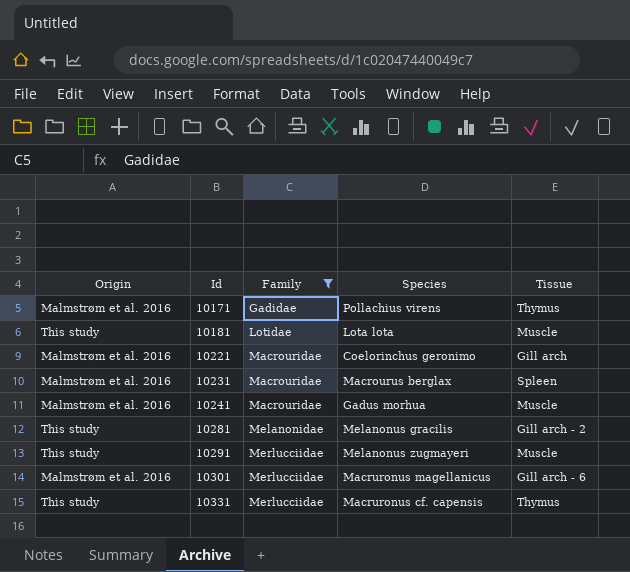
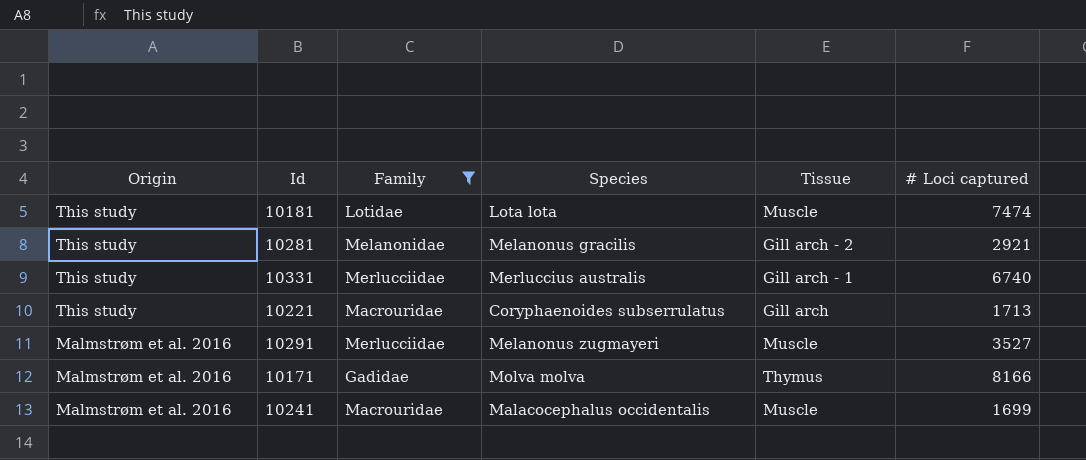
row order: Id ascending -> Origin descending
column # Loci captured | position: none -> 6
row 10231: Malmstrøm et al. 2016 | Macrouridae | Macrourus berglax | Spleen -> none
row 10301: Malmstrøm et al. 2016 | Merlucciidae | Macruronus magellanicus | Gill arch - 6 -> none
10331 | Species: Macruronus cf. capensis -> Merluccius australis
10331 | Tissue: Thymus -> Gill arch - 1
10221 | Origin: Malmstrøm et al. 2016 -> This study
10221 | Species: Coelorinchus geronimo -> Coryphaenoides subserrulatus
10291 | Origin: This study -> Malmstrøm et al. 2016
10171 | Species: Pollachius virens -> Molva molva
10241 | Species: Gadus morhua -> Malacocephalus occidentalis

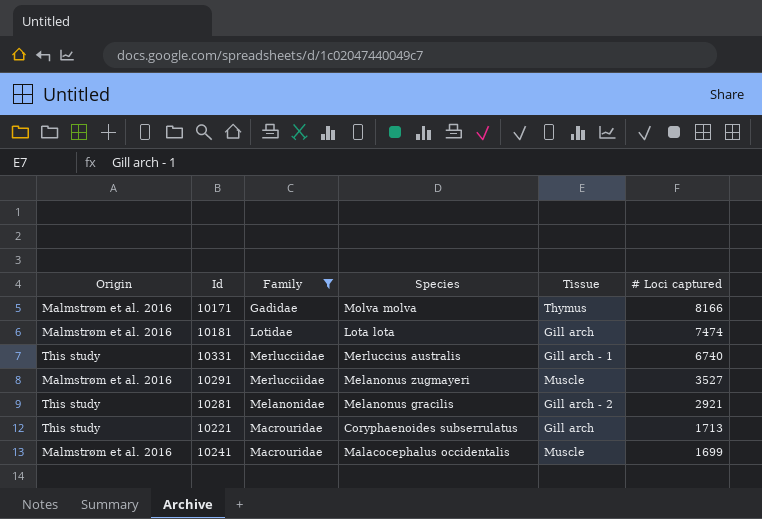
row order: Origin descending -> # Loci captured descending
10181 | Origin: This study -> Malmstrøm et al. 2016
10181 | Tissue: Muscle -> Gill arch

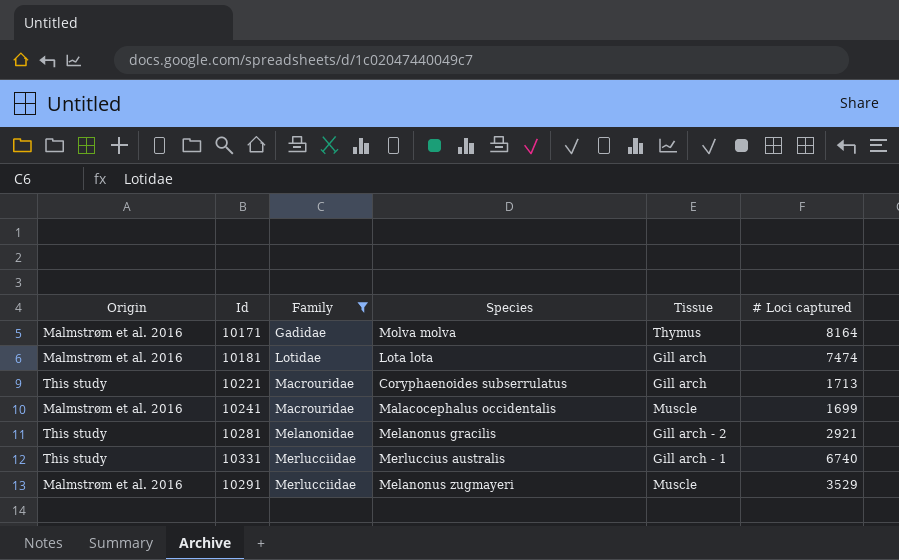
row order: # Loci captured descending -> Family ascending
10171 | # Loci captured: 8166 -> 8164
10291 | # Loci captured: 3527 -> 3529

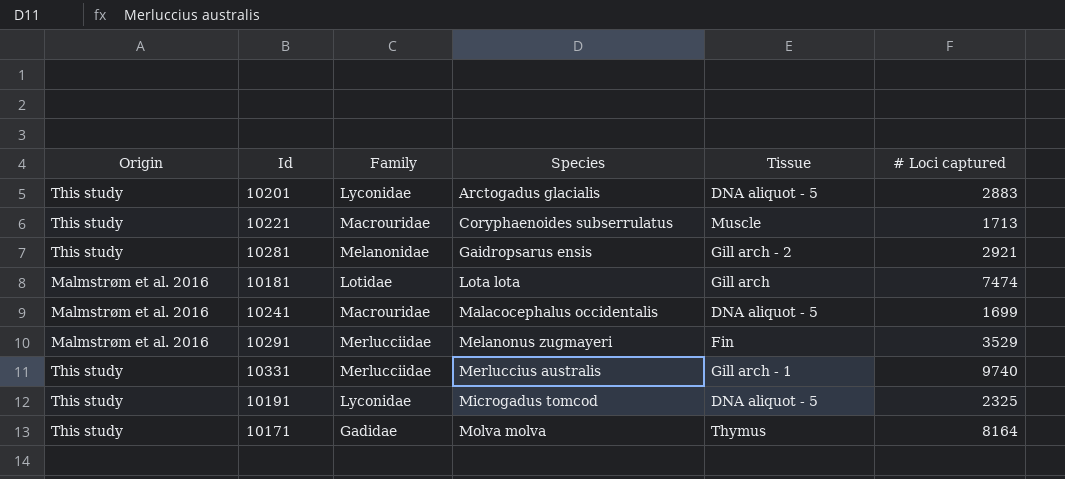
filter: Family != Lyconidae -> none
row order: Family ascending -> Species ascending
10221 | Tissue: Gill arch -> Muscle
10281 | Species: Melanonus gracilis -> Gaidropsarus ensis
10241 | Tissue: Muscle -> DNA aliquot - 5
10291 | Tissue: Muscle -> Fin
10331 | # Loci captured: 6740 -> 9740
10171 | Origin: Malmstrøm et al. 2016 -> This study

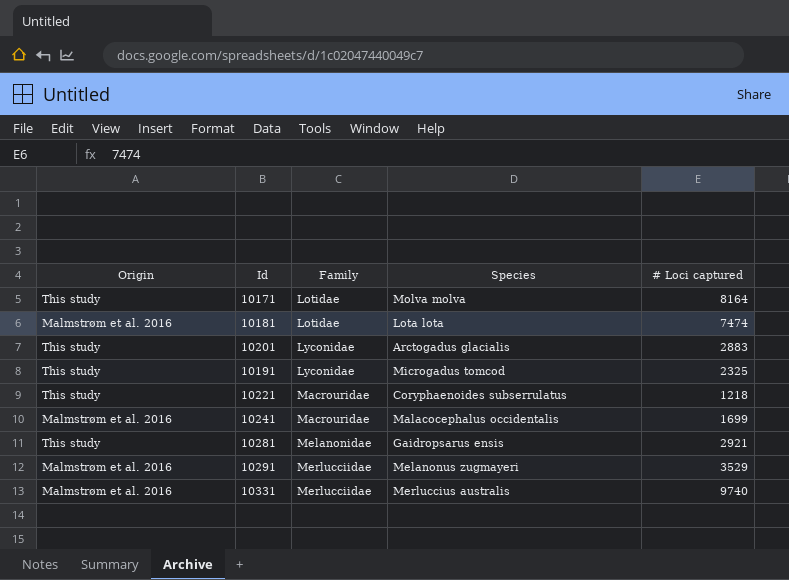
row order: Species ascending -> Family ascending
column Tissue | position: 5 -> none
10171 | Family: Gadidae -> Lotidae
10221 | # Loci captured: 1713 -> 1218
10331 | Origin: This study -> Malmstrøm et al. 2016

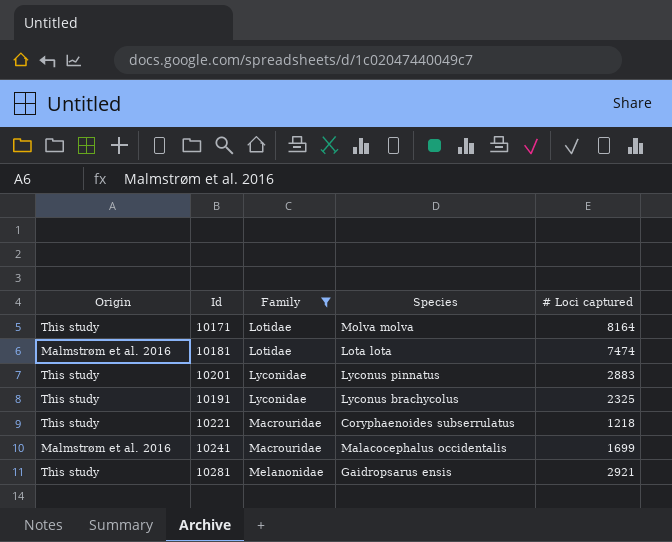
filter: none -> Family != Merlucciidae
10201 | Species: Arctogadus glacialis -> Lyconus pinnatus
10191 | Species: Microgadus tomcod -> Lyconus brachycolus

